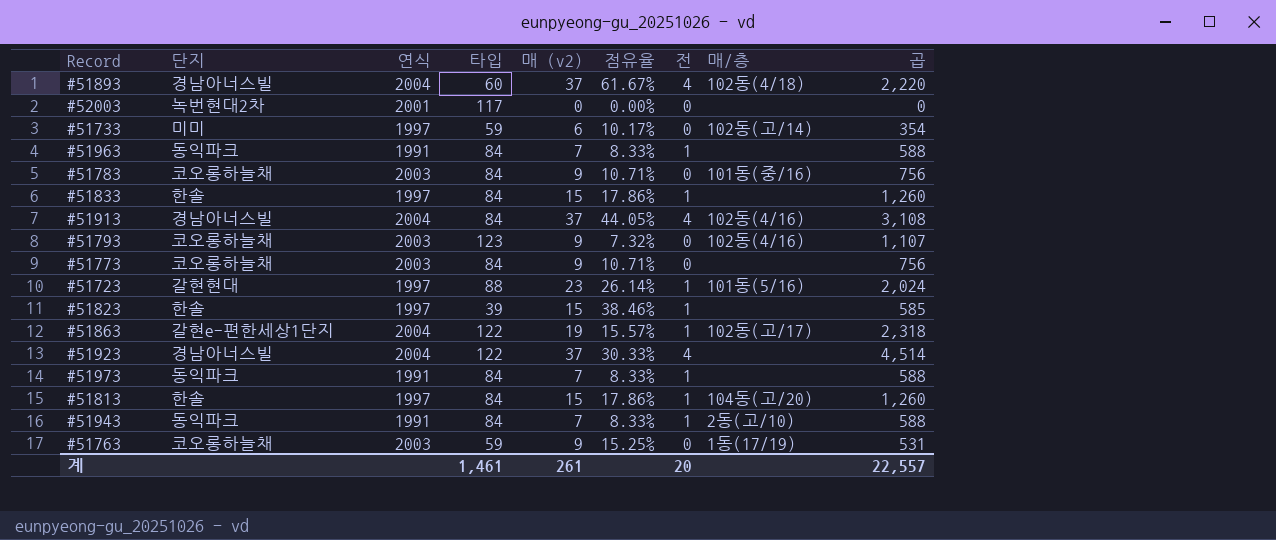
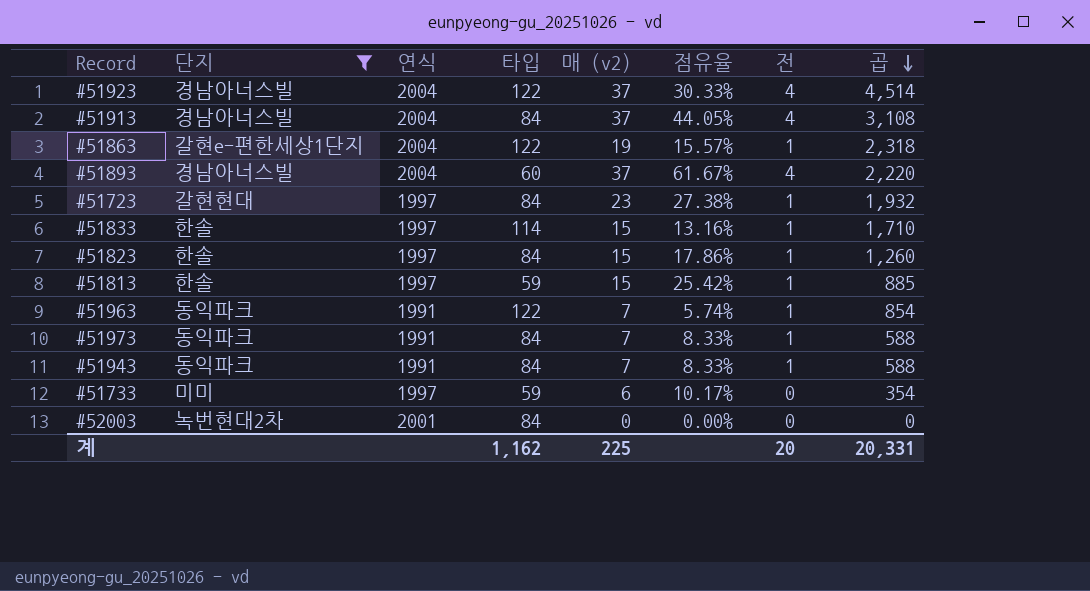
filter: none -> 단지 != 코오롱하늘채
row order: none -> 곱 descending
column 매/층 | position: 8 -> none
#51723 | 타입: 88 -> 84
#51723 | 점유율: 26.14% -> 27.38%
#51723 | 곱: 2,024 -> 1,932
#51833 | 타입: 84 -> 114
#51833 | 점유율: 17.86% -> 13.16%
#51833 | 곱: 1,260 -> 1,710
#51823 | 타입: 39 -> 84
#51823 | 점유율: 38.46% -> 17.86%
#51823 | 곱: 585 -> 1,260
#51813 | 타입: 84 -> 59
#51813 | 점유율: 17.86% -> 25.42%
#51813 | 곱: 1,260 -> 885
#51963 | 타입: 84 -> 122
#51963 | 점유율: 8.33% -> 5.74%
#51963 | 곱: 588 -> 854
#52003 | 타입: 117 -> 84
계 | 타입: 1,461 -> 1,162
계 | 매 (v2): 261 -> 225
계 | 곱: 22,557 -> 20,331

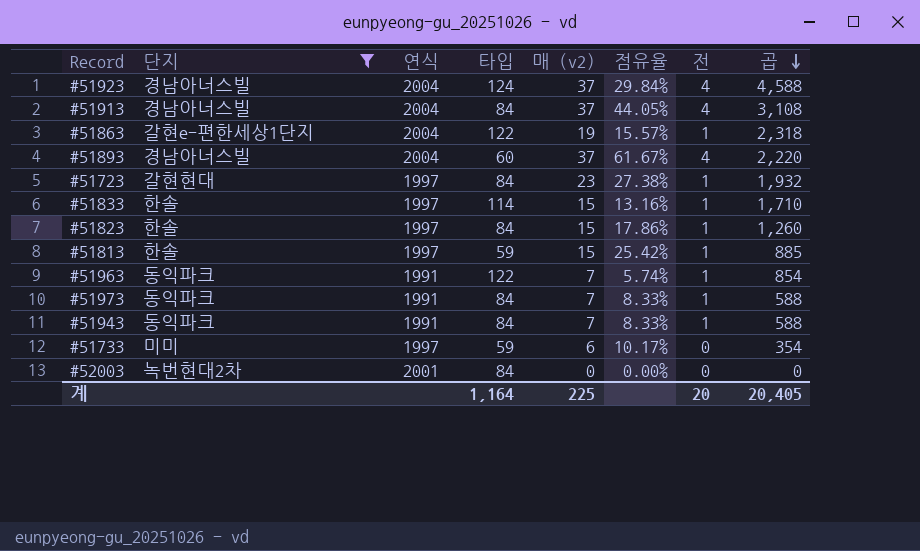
#51923 | 타입: 122 -> 124
#51923 | 점유율: 30.33% -> 29.84%
#51923 | 곱: 4,514 -> 4,588
계 | 타입: 1,162 -> 1,164
계 | 곱: 20,331 -> 20,405

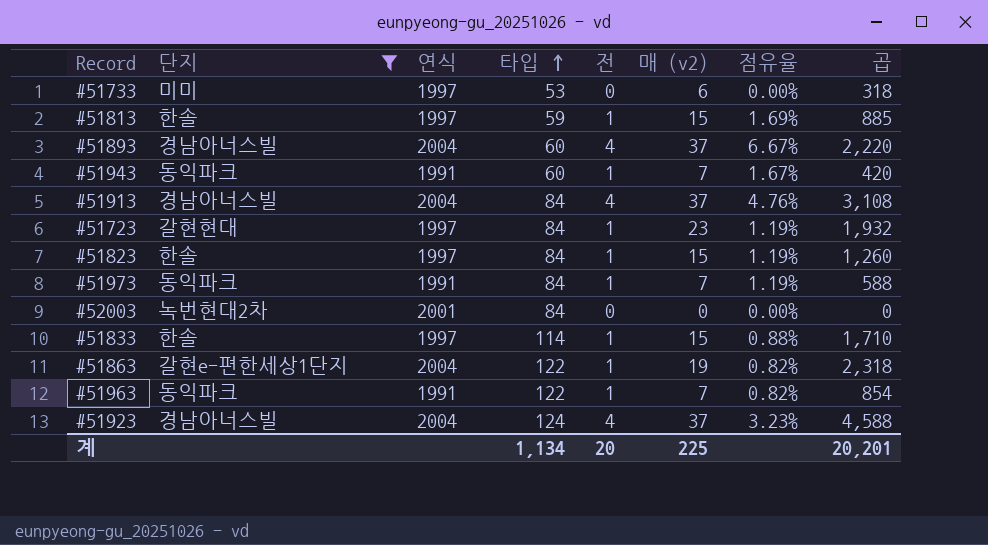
row order: 곱 descending -> 타입 ascending
column 전 | position: 7 -> 5
column 점유율 | formula: [매 (v2)] / [타입] -> [전] / [타입]
#51733 | 타입: 59 -> 53
#51733 | 곱: 354 -> 318
#51943 | 타입: 84 -> 60
#51943 | 곱: 588 -> 420
계 | 타입: 1,164 -> 1,134
계 | 곱: 20,405 -> 20,201

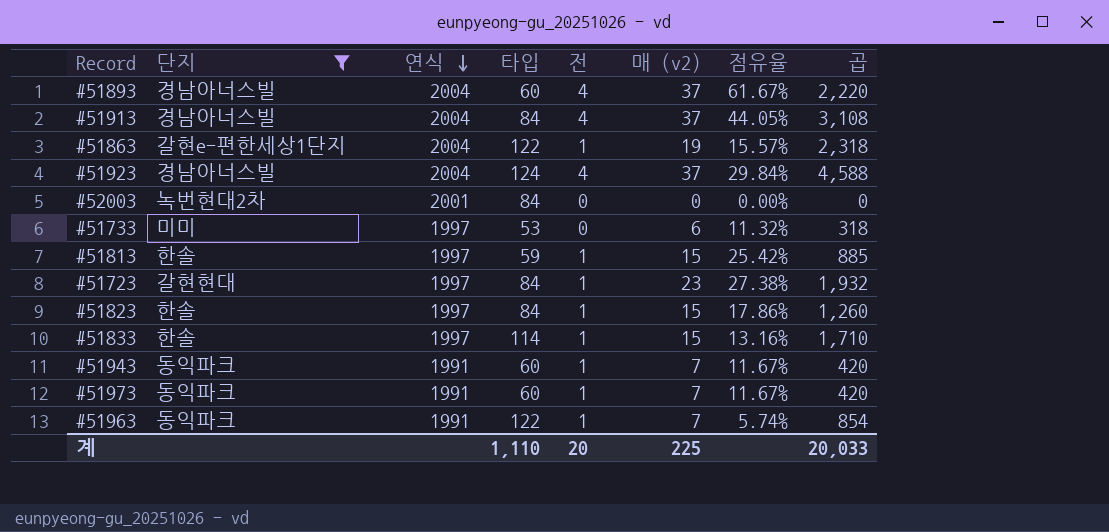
row order: 타입 ascending -> 연식 descending
column 점유율 | formula: [전] / [타입] -> [매 (v2)] / [타입]
#51973 | 타입: 84 -> 60
#51973 | 곱: 588 -> 420
계 | 타입: 1,134 -> 1,110
계 | 곱: 20,201 -> 20,033

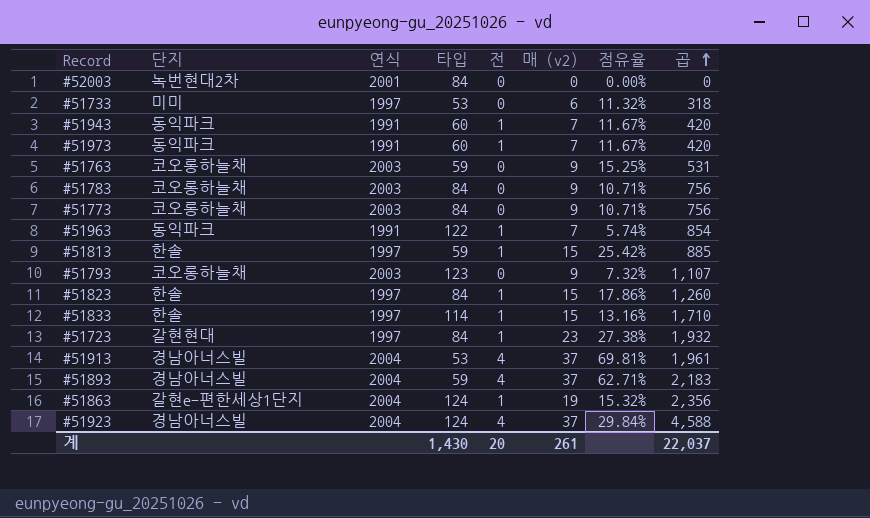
filter: 단지 != 코오롱하늘채 -> none
row order: 연식 descending -> 곱 ascending
#51913 | 타입: 84 -> 53
#51913 | 점유율: 44.05% -> 69.81%
#51913 | 곱: 3,108 -> 1,961
#51893 | 타입: 60 -> 59
#51893 | 점유율: 61.67% -> 62.71%
#51893 | 곱: 2,220 -> 2,183
#51863 | 타입: 122 -> 124
#51863 | 점유율: 15.57% -> 15.32%
#51863 | 곱: 2,318 -> 2,356
계 | 타입: 1,110 -> 1,430
계 | 매 (v2): 225 -> 261
계 | 곱: 20,033 -> 22,037

